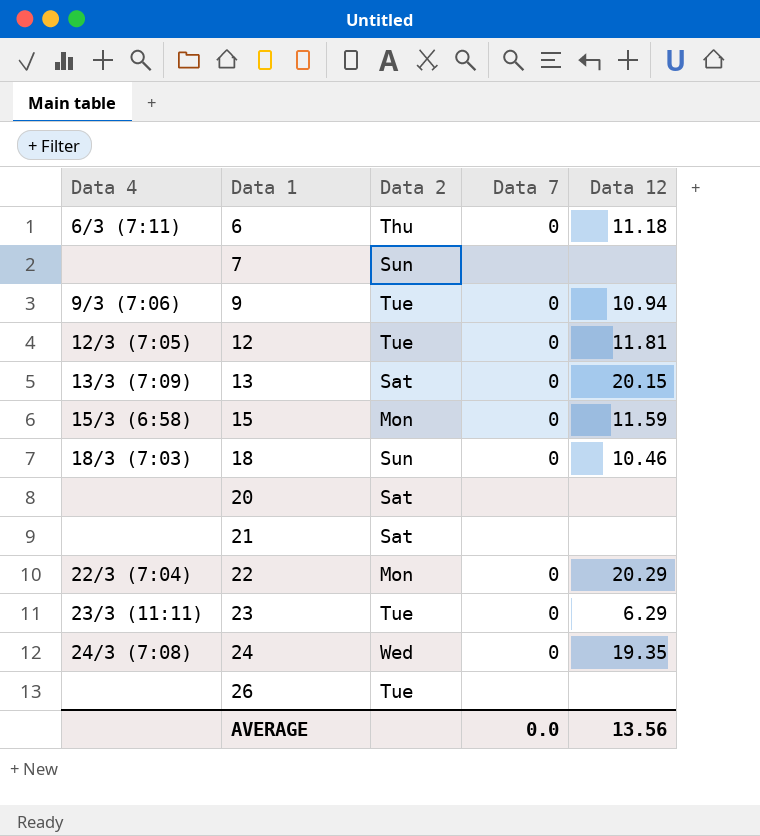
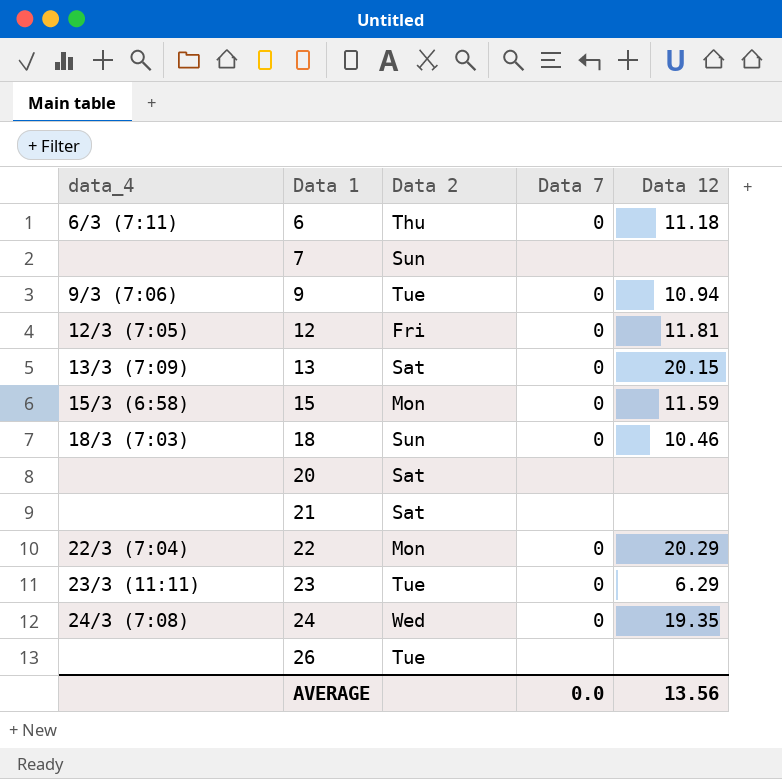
column name: Data 4 -> data_4
12 | Data 2: Tue -> Fri

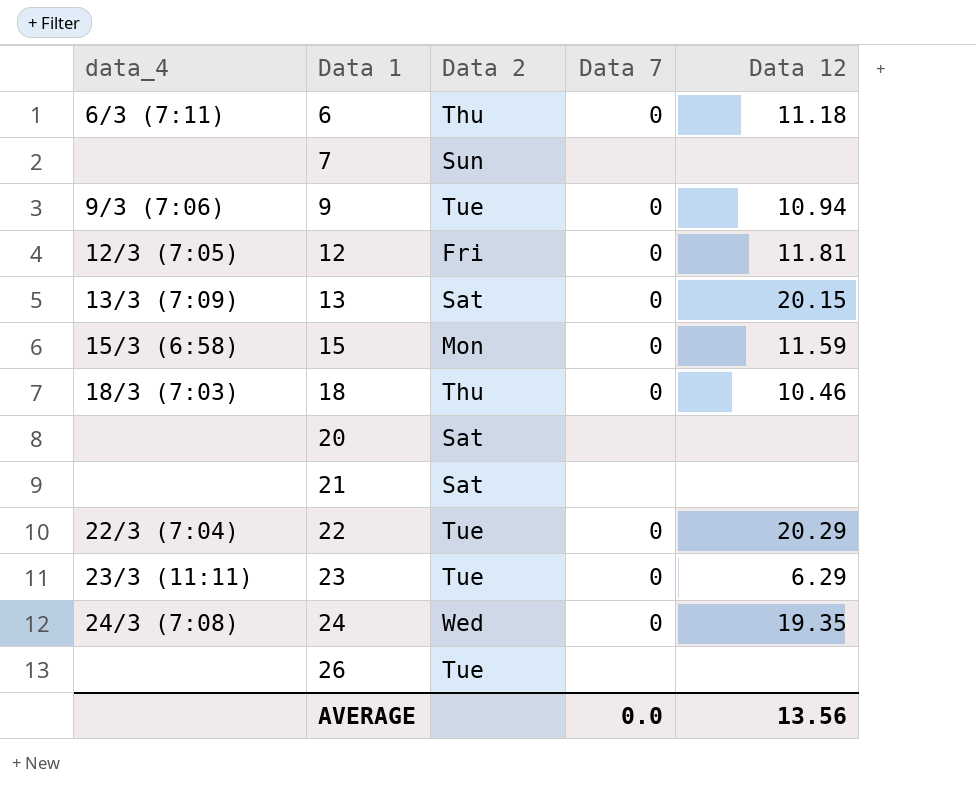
18 | Data 2: Sun -> Thu
22 | Data 2: Mon -> Tue

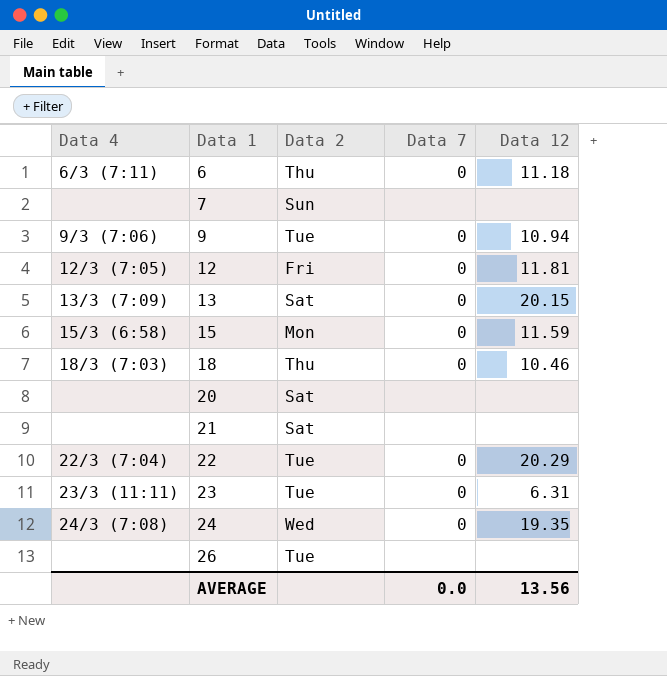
column name: data_4 -> Data 4
23 | Data 12: 6.29 -> 6.31

